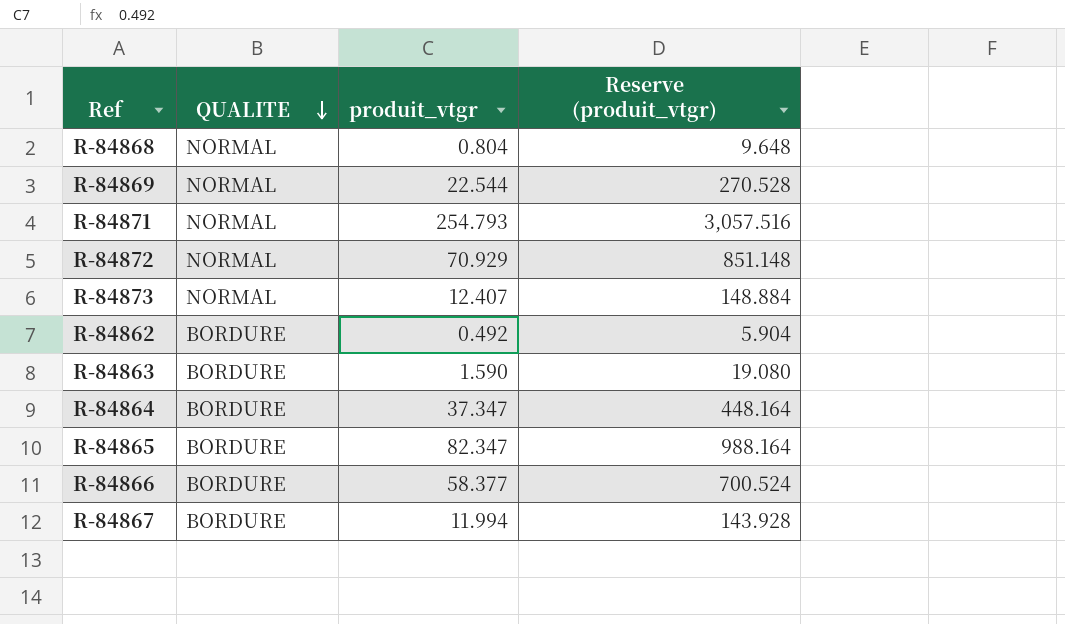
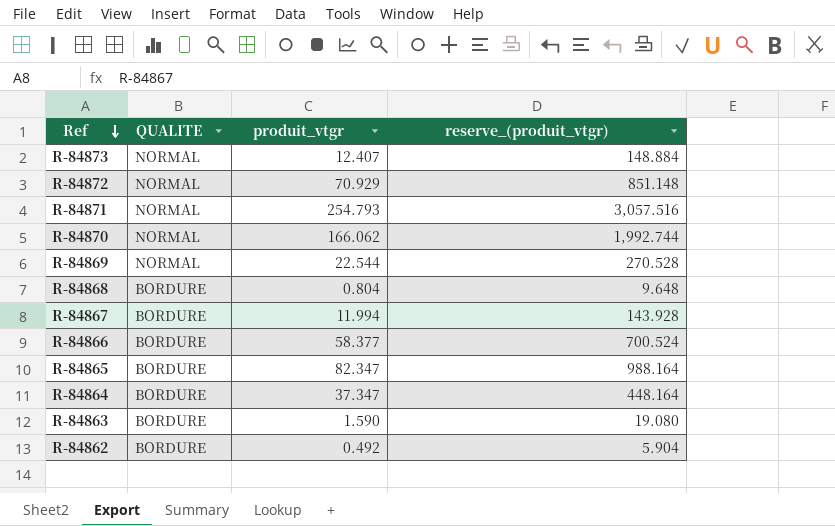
row order: QUALITE descending -> Ref descending
column name: Reserve (produit_vtgr) -> reserve_(produit_vtgr)
row R-84870: none -> NORMAL | 166.062 | 1,992.744
R-84868 | QUALITE: NORMAL -> BORDURE

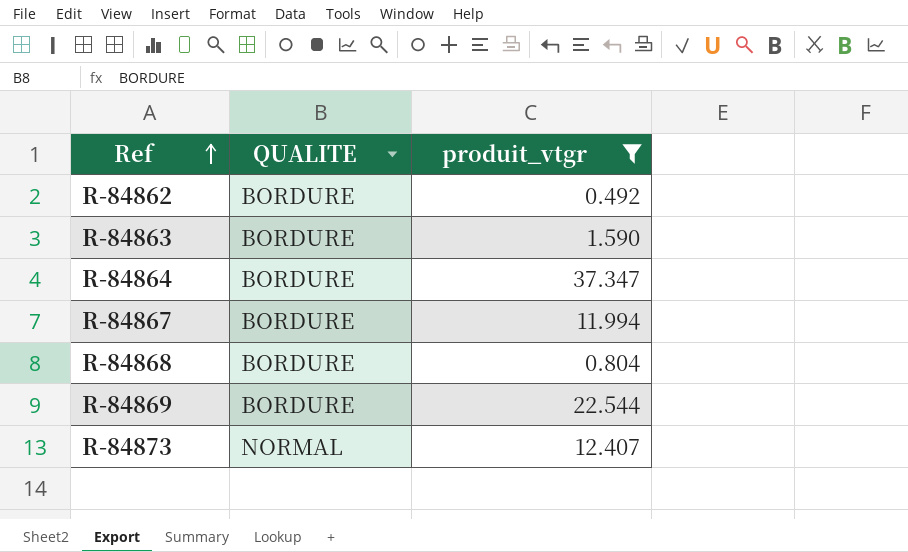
filter: none -> produit_vtgr <= 37.347
row order: Ref descending -> Ref ascending
column reserve_(produit_vtgr) | formula: [produit_vtgr] * 12 -> none
R-84869 | QUALITE: NORMAL -> BORDURE

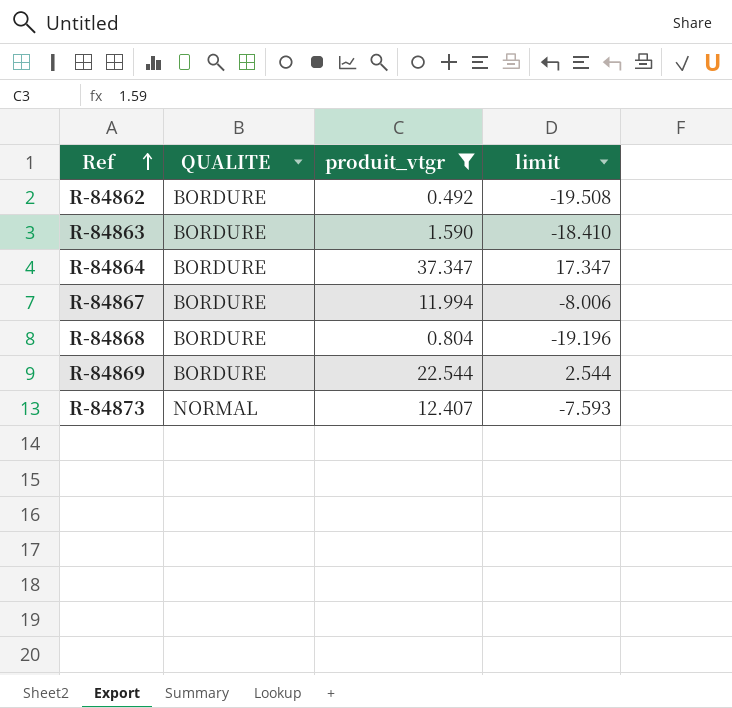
column limit | formula: none -> [produit_vtgr] - 20

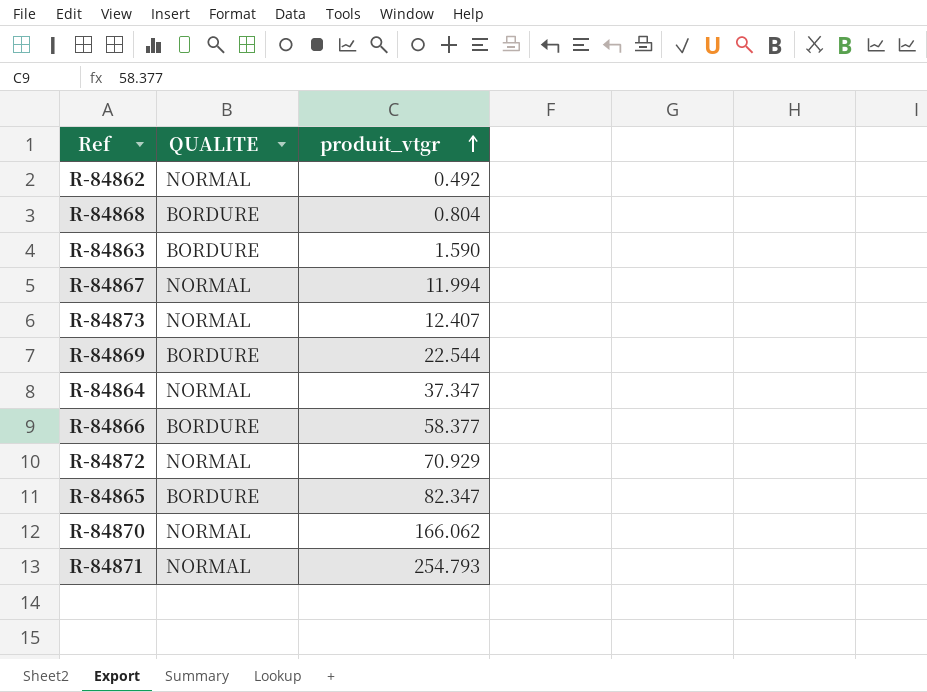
filter: produit_vtgr <= 37.347 -> none
row order: Ref ascending -> produit_vtgr ascending
column limit | formula: [produit_vtgr] - 20 -> none
R-84862 | QUALITE: BORDURE -> NORMAL
R-84867 | QUALITE: BORDURE -> NORMAL
R-84864 | QUALITE: BORDURE -> NORMAL

